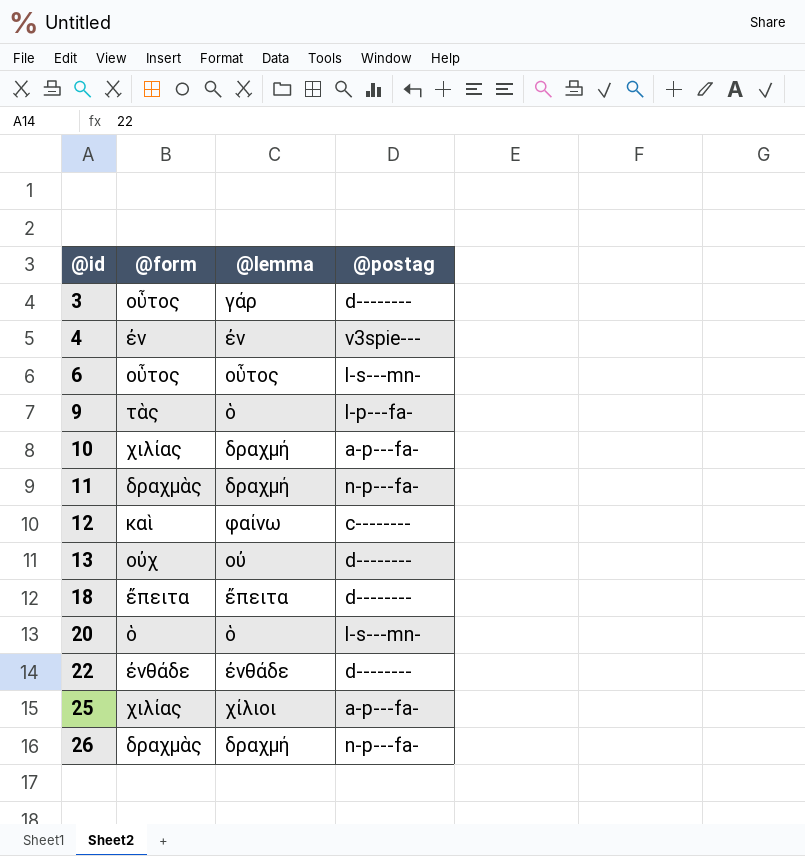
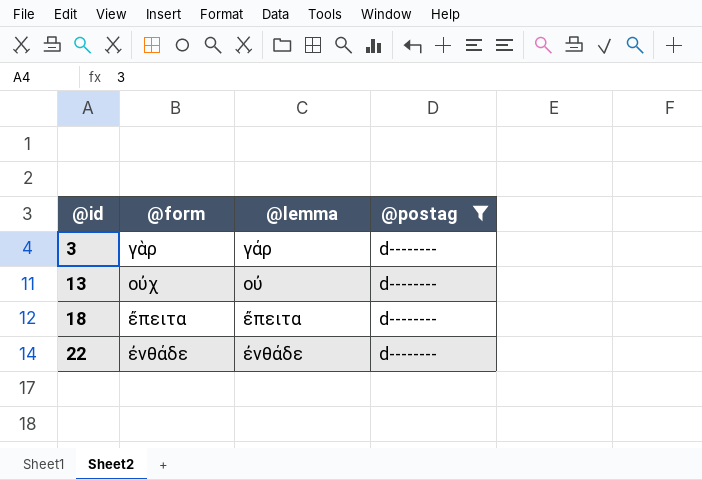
filter: none -> @postag = d--------
3 | @form: οὗτος -> γὰρ

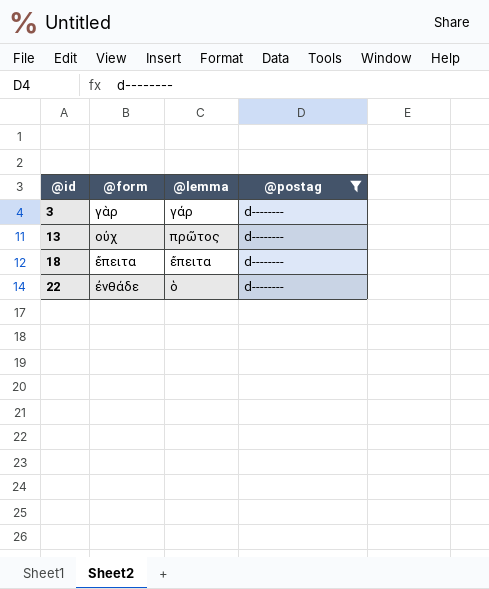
13 | @lemma: οὐ -> πρῶτος
22 | @lemma: ἐνθάδε -> ὁ

